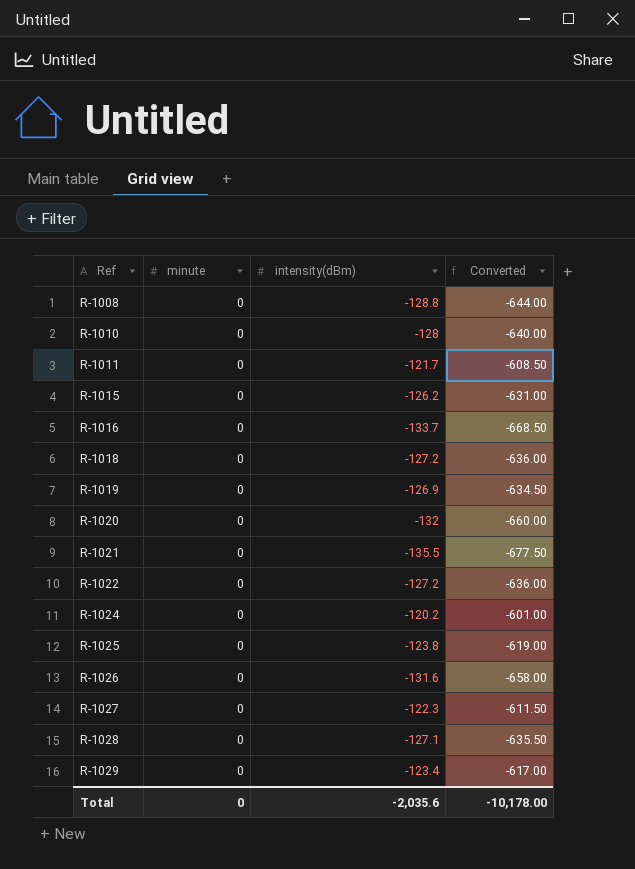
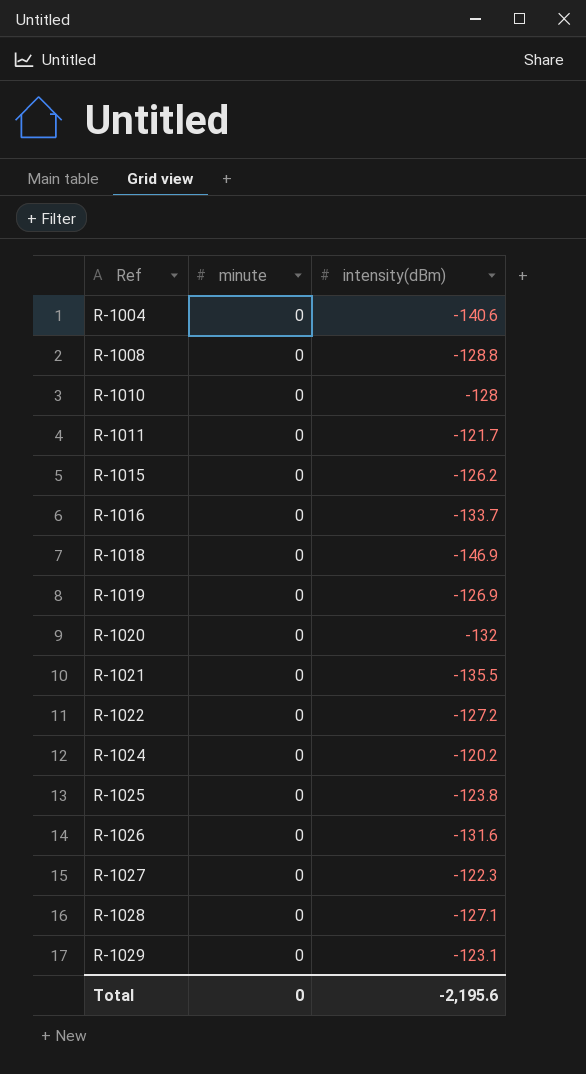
column Converted | formula: [intensity(dBm)] * 5 -> none
row R-1004: none -> 0 | -140.6
R-1018 | intensity(dBm): -127.2 -> -146.9
R-1029 | intensity(dBm): -123.4 -> -123.1
Total | intensity(dBm): -2,035.6 -> -2,195.6

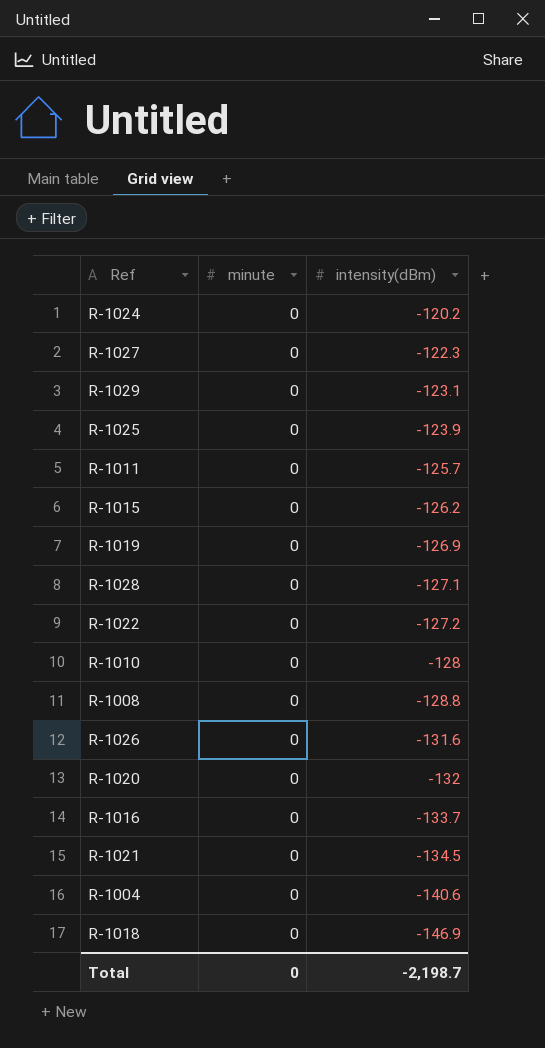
row order: Ref ascending -> intensity(dBm) descending
R-1025 | intensity(dBm): -123.8 -> -123.9
R-1011 | intensity(dBm): -121.7 -> -125.7
R-1021 | intensity(dBm): -135.5 -> -134.5
Total | intensity(dBm): -2,195.6 -> -2,198.7

